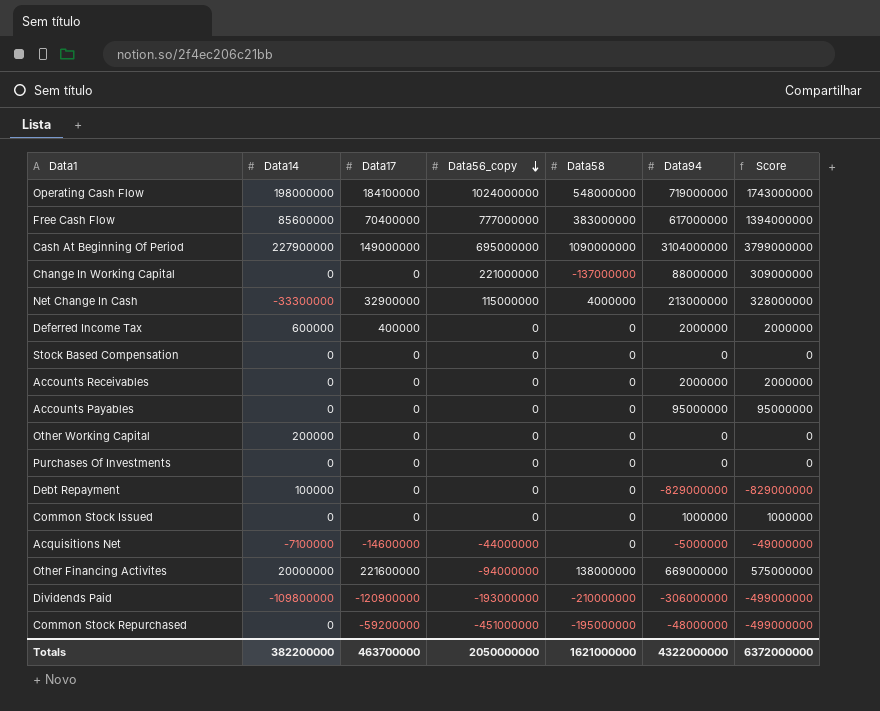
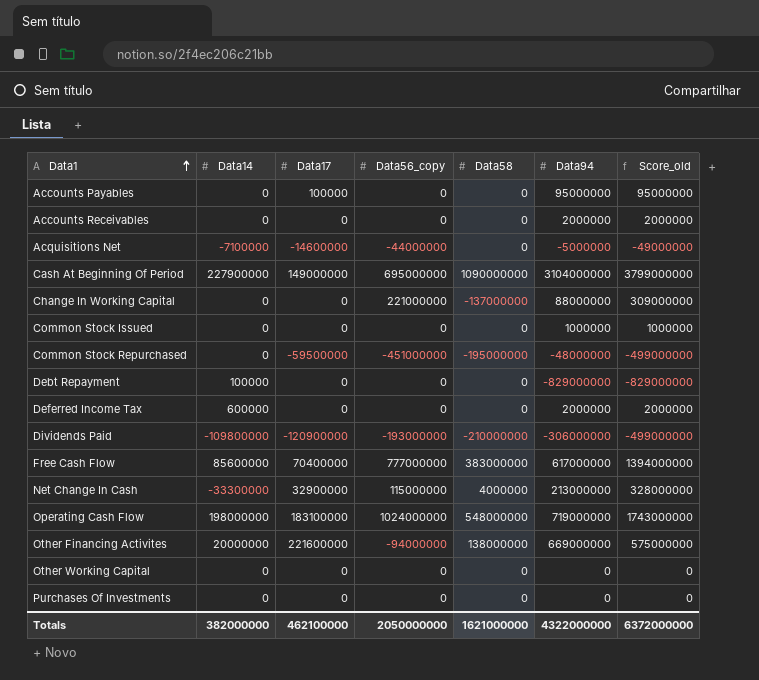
row order: Data56_copy descending -> Data1 ascending
column name: Score -> Score_old
row Stock Based Compensation: 0 | 0 | 0 | 0 | 0 | 0 -> none
Accounts Payables | Data17: 0 -> 100000
Common Stock Repurchased | Data17: -59200000 -> -59500000
Deferred Income Tax | Data17: 400000 -> 0
Operating Cash Flow | Data17: 184100000 -> 183100000
Other Working Capital | Data14: 200000 -> 0
Totals | Data14: 382200000 -> 382000000
Totals | Data17: 463700000 -> 462100000

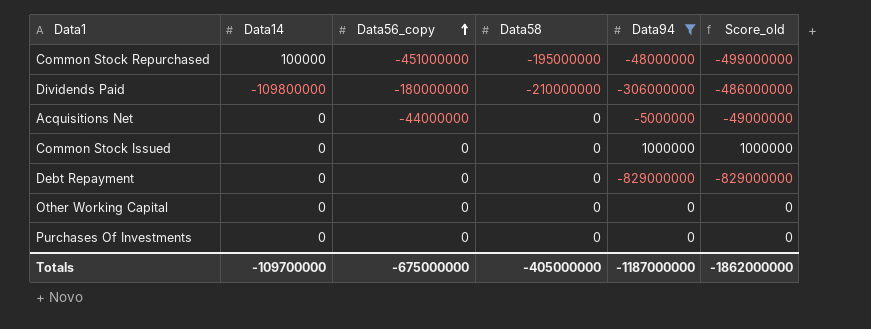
filter: none -> Data94 <= 1000000
row order: Data1 ascending -> Data56_copy ascending
column Data17 | position: 3 -> none
Common Stock Repurchased | Data14: 0 -> 100000
Dividends Paid | Data56_copy: -193000000 -> -180000000
Dividends Paid | Score_old: -499000000 -> -486000000
Acquisitions Net | Data14: -7100000 -> 0
Debt Repayment | Data14: 100000 -> 0
Totals | Data14: 382000000 -> -109700000
Totals | Data56_copy: 2050000000 -> -675000000
Totals | Data58: 1621000000 -> -405000000
Totals | Data94: 4322000000 -> -1187000000
Totals | Score_old: 6372000000 -> -1862000000

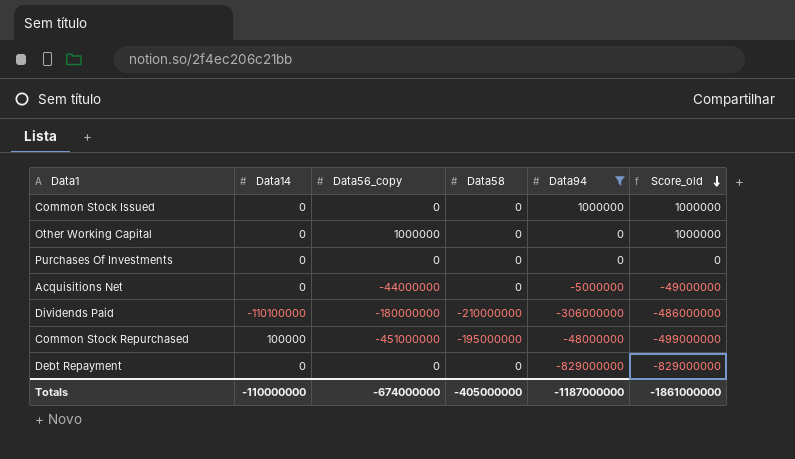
row order: Data56_copy ascending -> Score_old descending
Other Working Capital | Data56_copy: 0 -> 1000000
Other Working Capital | Score_old: 0 -> 1000000
Dividends Paid | Data14: -109800000 -> -110100000
Totals | Data14: -109700000 -> -110000000
Totals | Data56_copy: -675000000 -> -674000000
Totals | Score_old: -1862000000 -> -1861000000

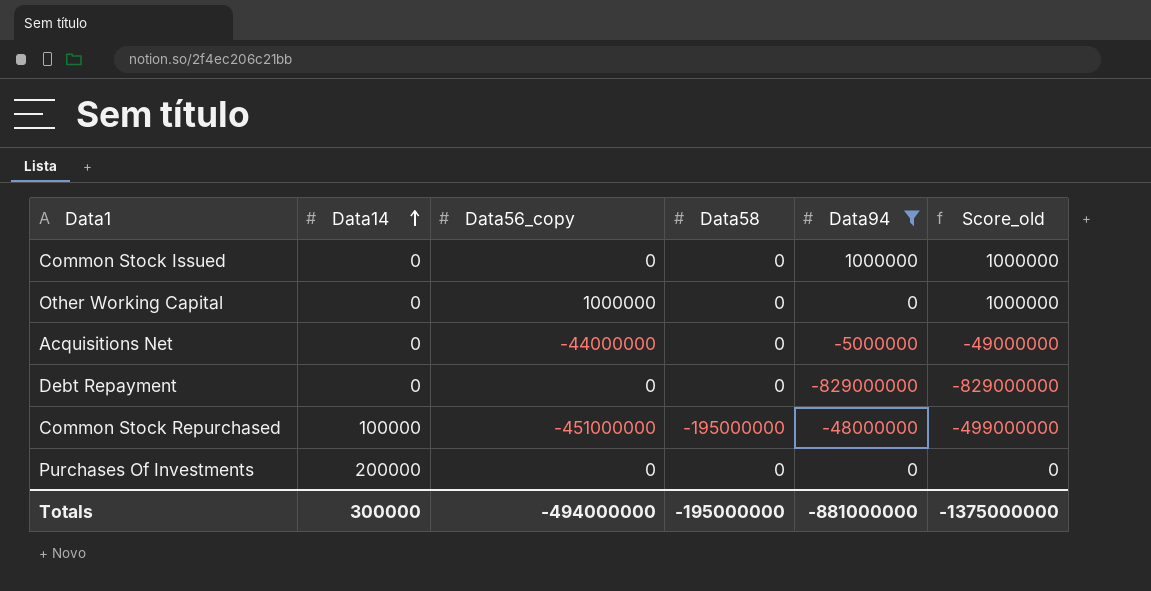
row order: Score_old descending -> Data14 ascending
row Dividends Paid: -110100000 | -180000000 | -210000000 | -306000000 | -486000000 -> none
Purchases Of Investments | Data14: 0 -> 200000
Totals | Data14: -110000000 -> 300000
Totals | Data56_copy: -674000000 -> -494000000
Totals | Data58: -405000000 -> -195000000
Totals | Data94: -1187000000 -> -881000000
Totals | Score_old: -1861000000 -> -1375000000

